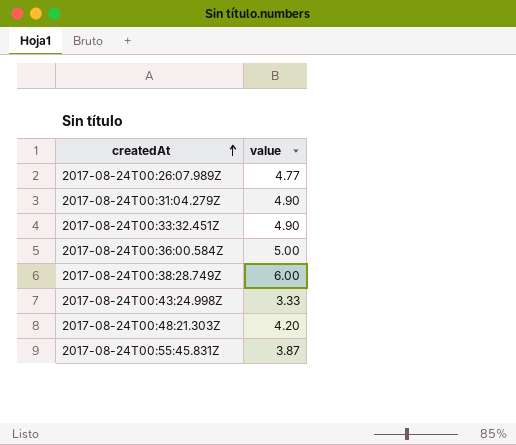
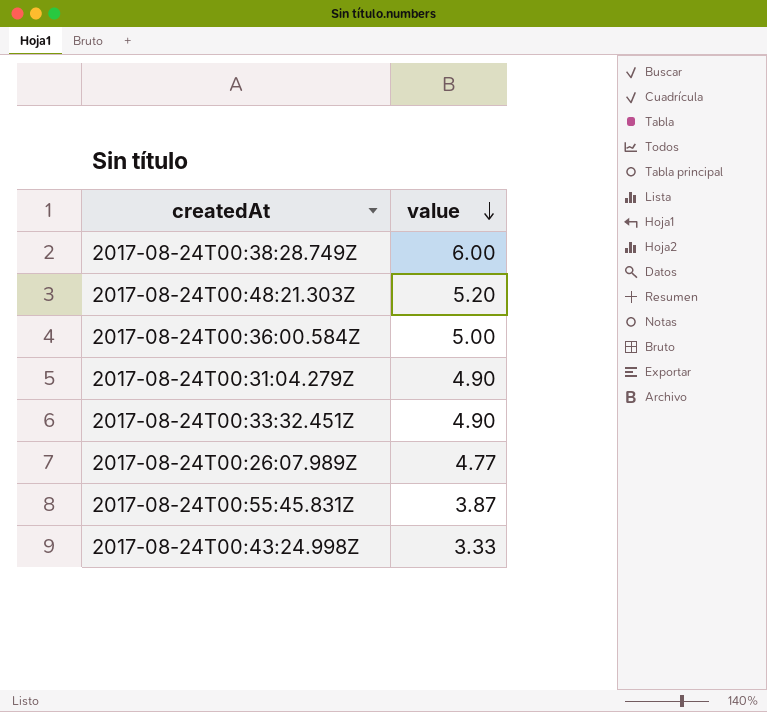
row order: createdAt ascending -> value descending
2017-08-24T00:48:21.303Z | value: 4.20 -> 5.20

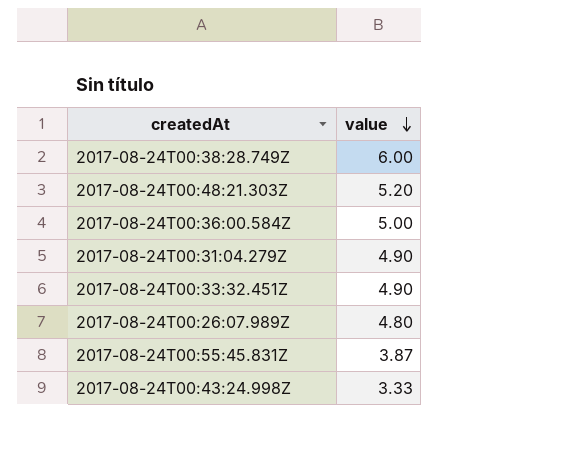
2017-08-24T00:26:07.989Z | value: 4.77 -> 4.80

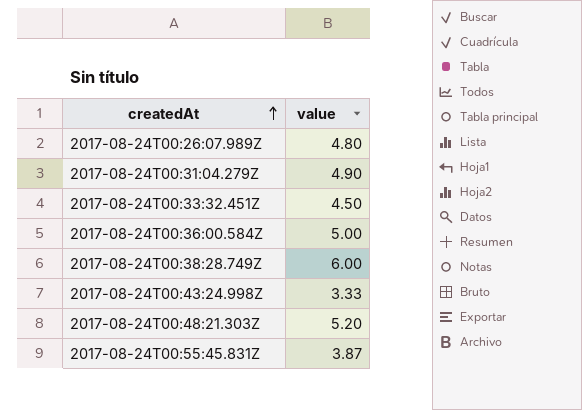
row order: value descending -> createdAt ascending
2017-08-24T00:33:32.451Z | value: 4.90 -> 4.50

